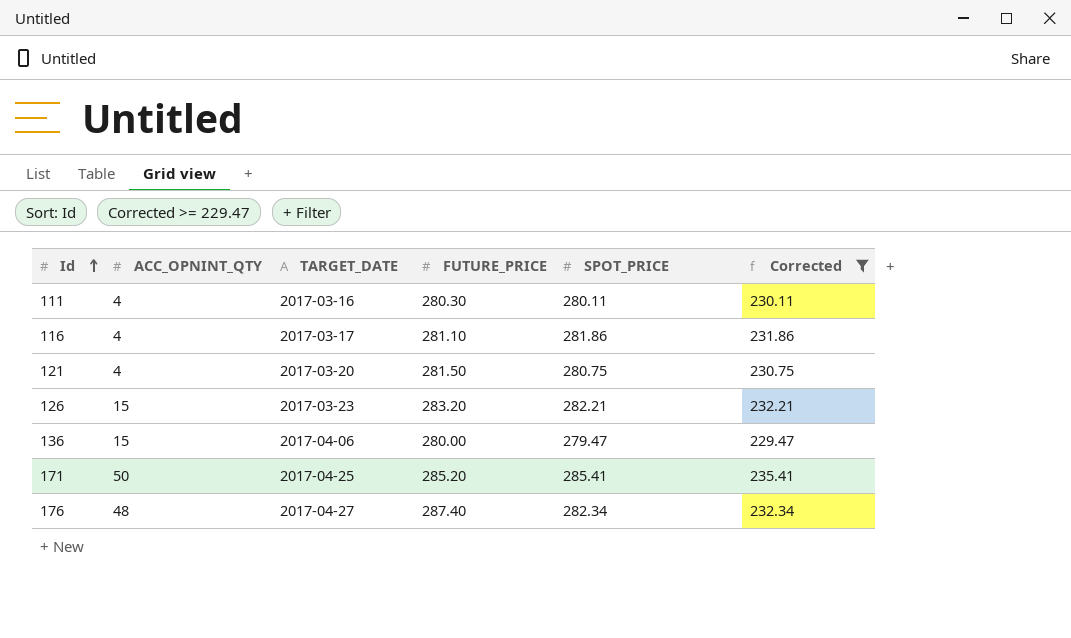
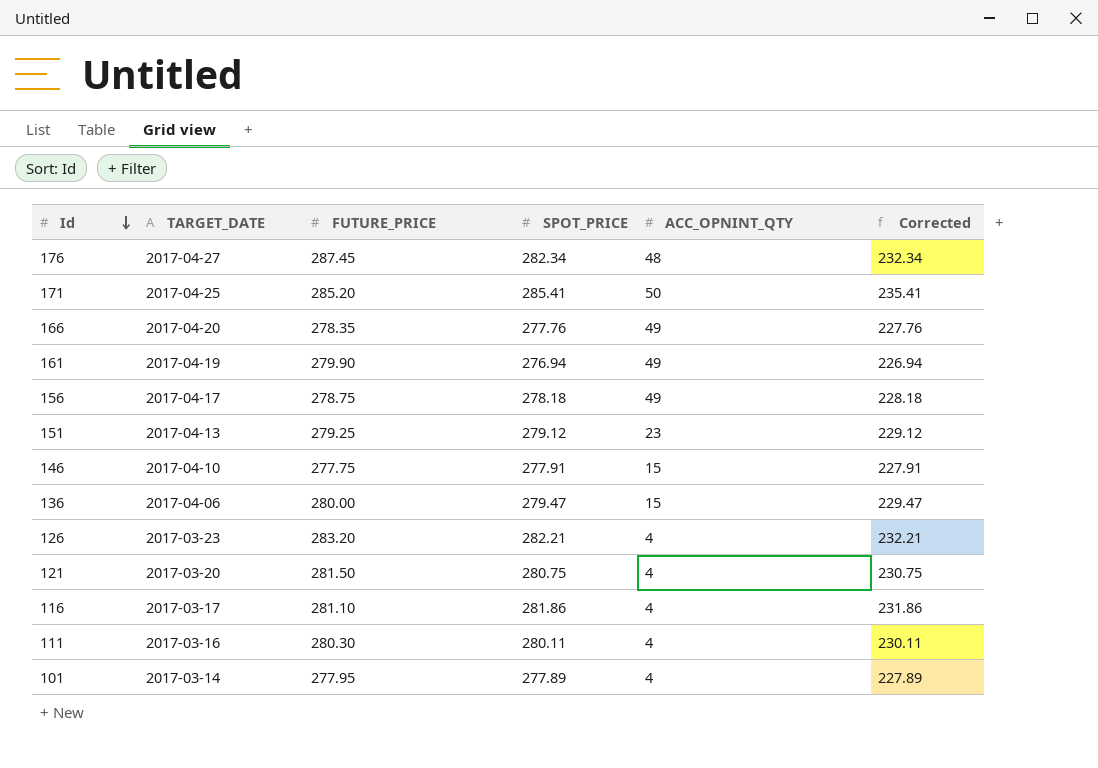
filter: Corrected >= 229.47 -> none
row order: Id ascending -> Id descending
column ACC_OPNINT_QTY | position: 2 -> 5
176 | FUTURE_PRICE: 287.40 -> 287.45
126 | ACC_OPNINT_QTY: 15 -> 4

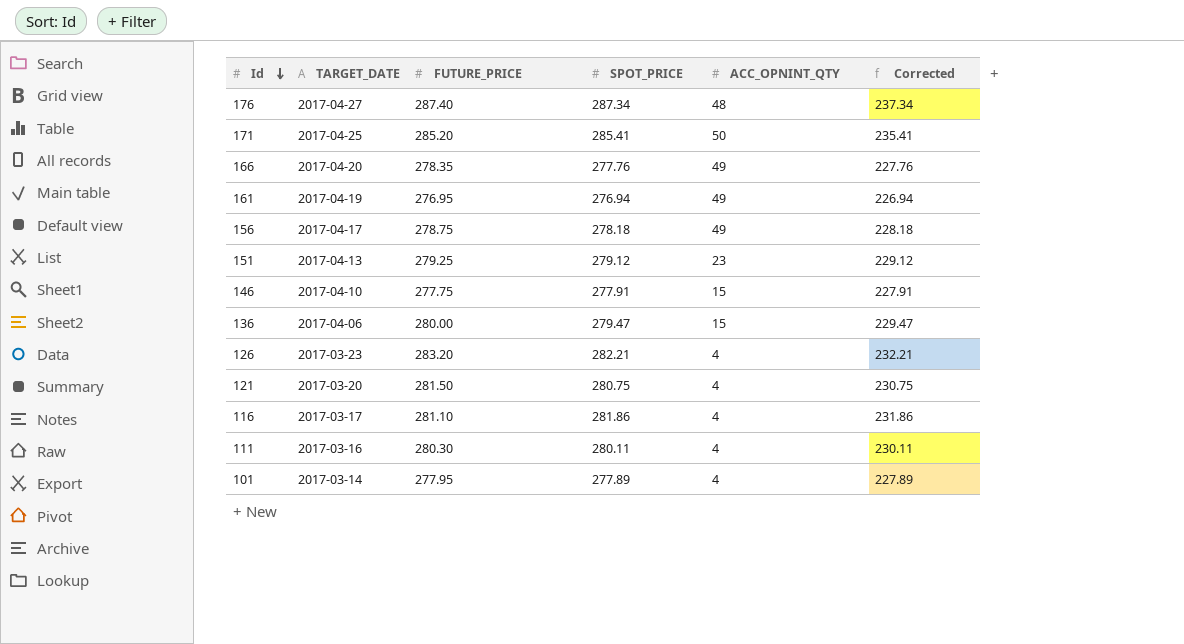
176 | FUTURE_PRICE: 287.45 -> 287.40
176 | SPOT_PRICE: 282.34 -> 287.34
176 | Corrected: 232.34 -> 237.34
161 | FUTURE_PRICE: 279.90 -> 276.95

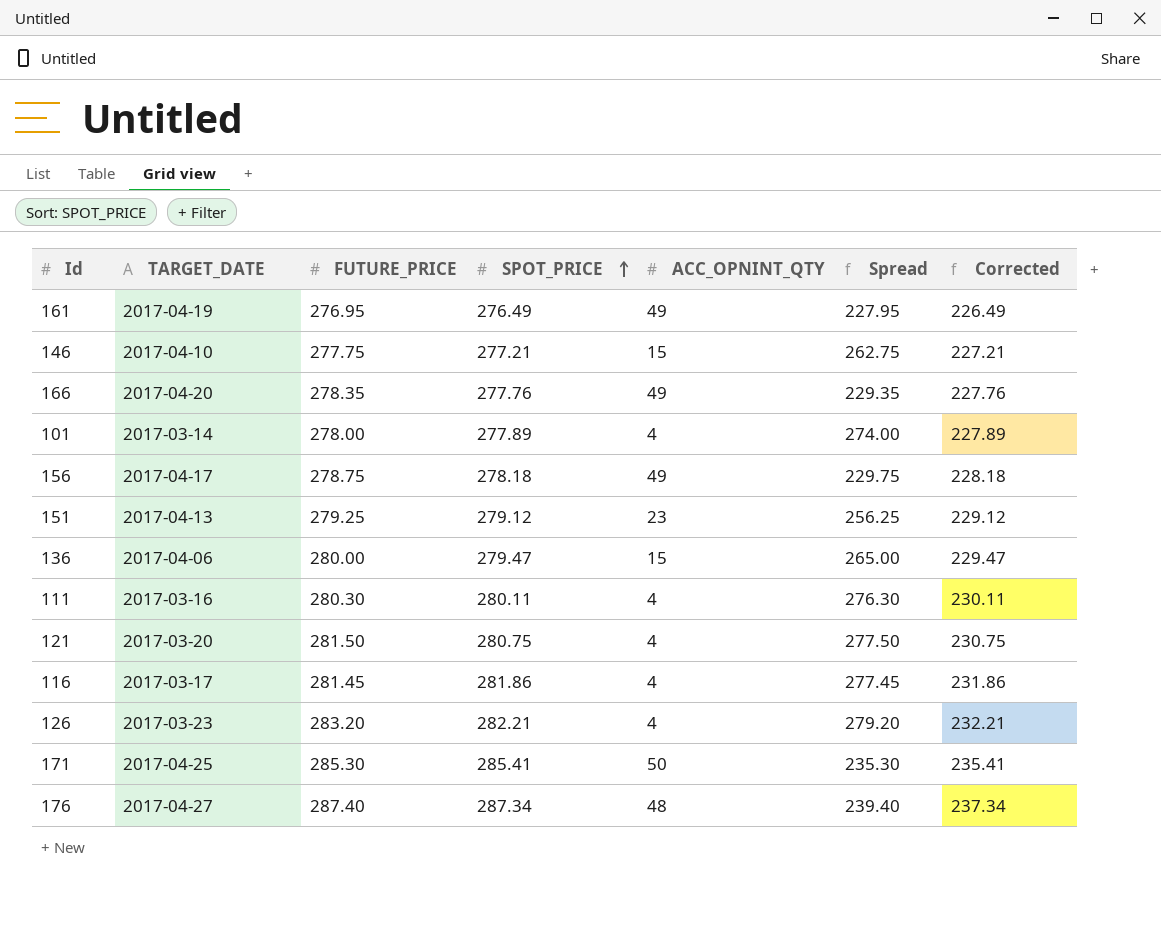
row order: Id descending -> SPOT_PRICE ascending
column Spread | formula: none -> [FUTURE_PRICE] - [ACC_OPNINT_QTY]
161 | SPOT_PRICE: 276.94 -> 276.49
161 | Corrected: 226.94 -> 226.49
146 | SPOT_PRICE: 277.91 -> 277.21
146 | Corrected: 227.91 -> 227.21
101 | FUTURE_PRICE: 277.95 -> 278.00
116 | FUTURE_PRICE: 281.10 -> 281.45
171 | FUTURE_PRICE: 285.20 -> 285.30

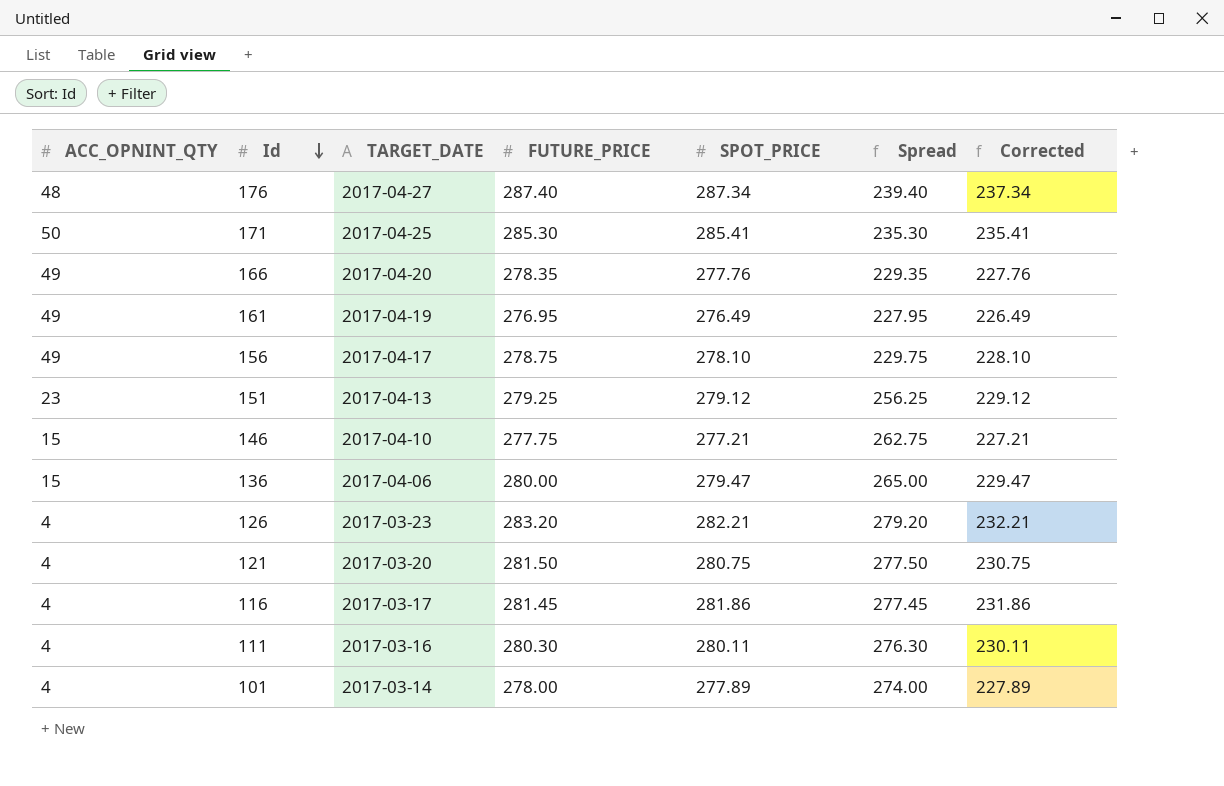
row order: SPOT_PRICE ascending -> Id descending
column ACC_OPNINT_QTY | position: 5 -> 1
156 | SPOT_PRICE: 278.18 -> 278.10
156 | Corrected: 228.18 -> 228.10

